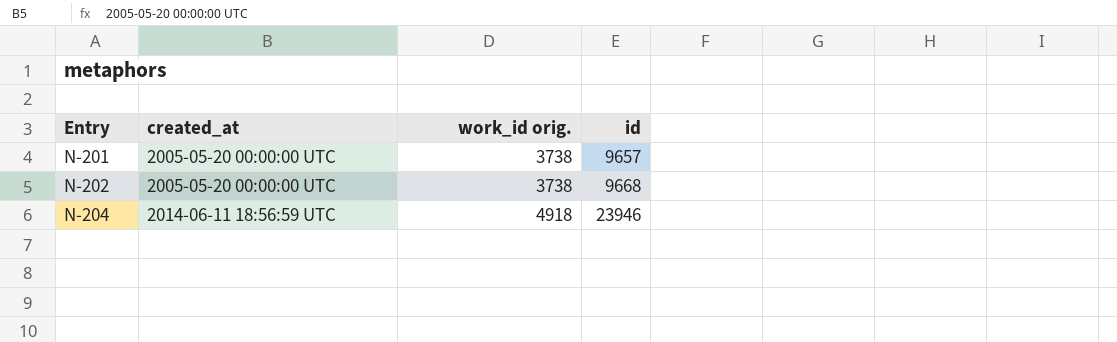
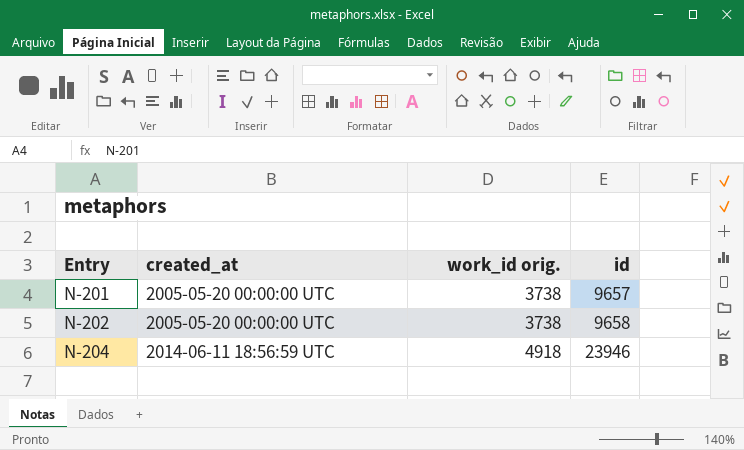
N-202 | id: 9668 -> 9658

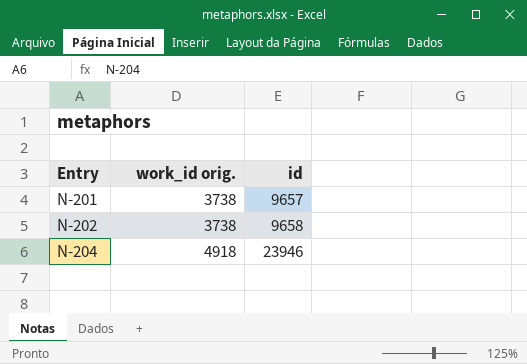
column created_at | position: 2 -> none

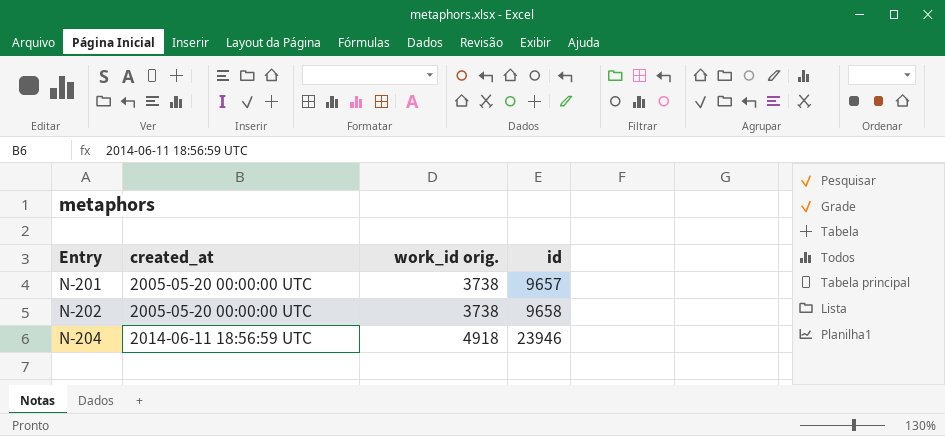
column created_at | position: none -> 2

